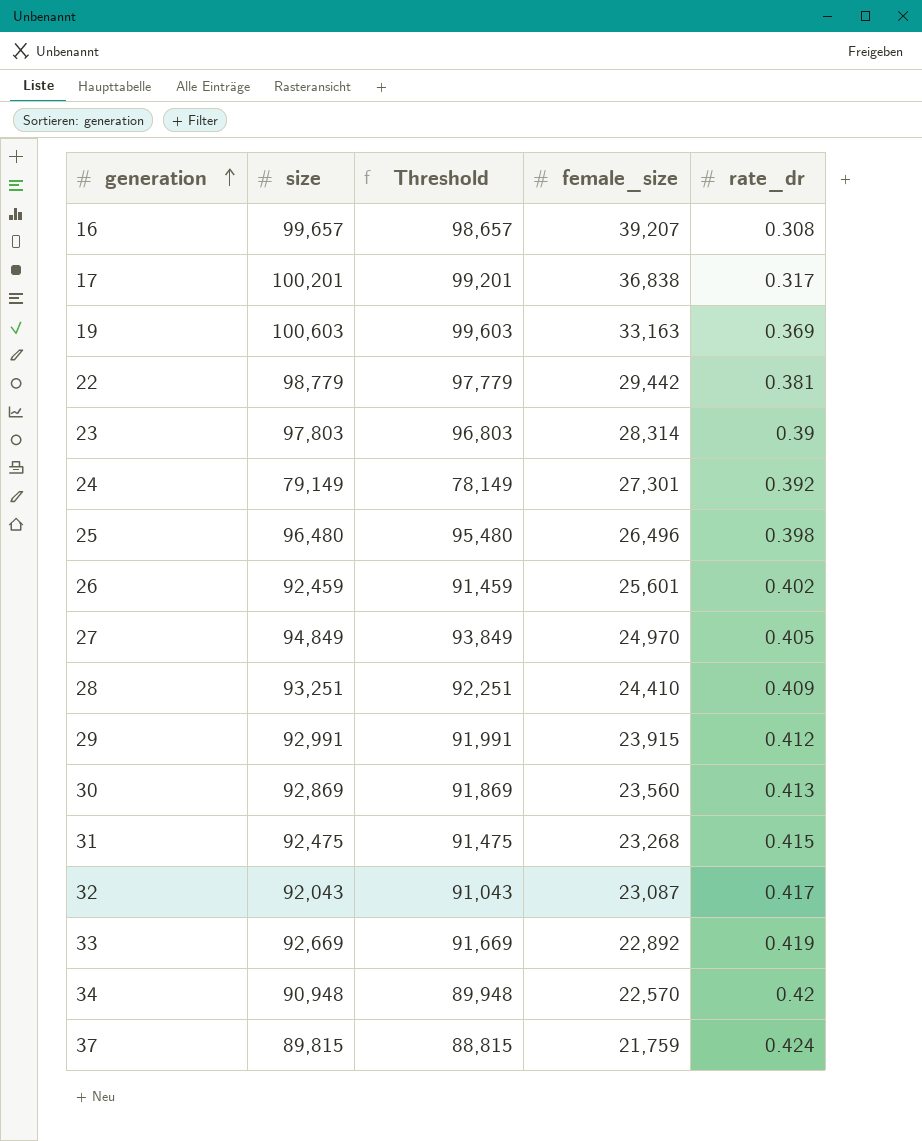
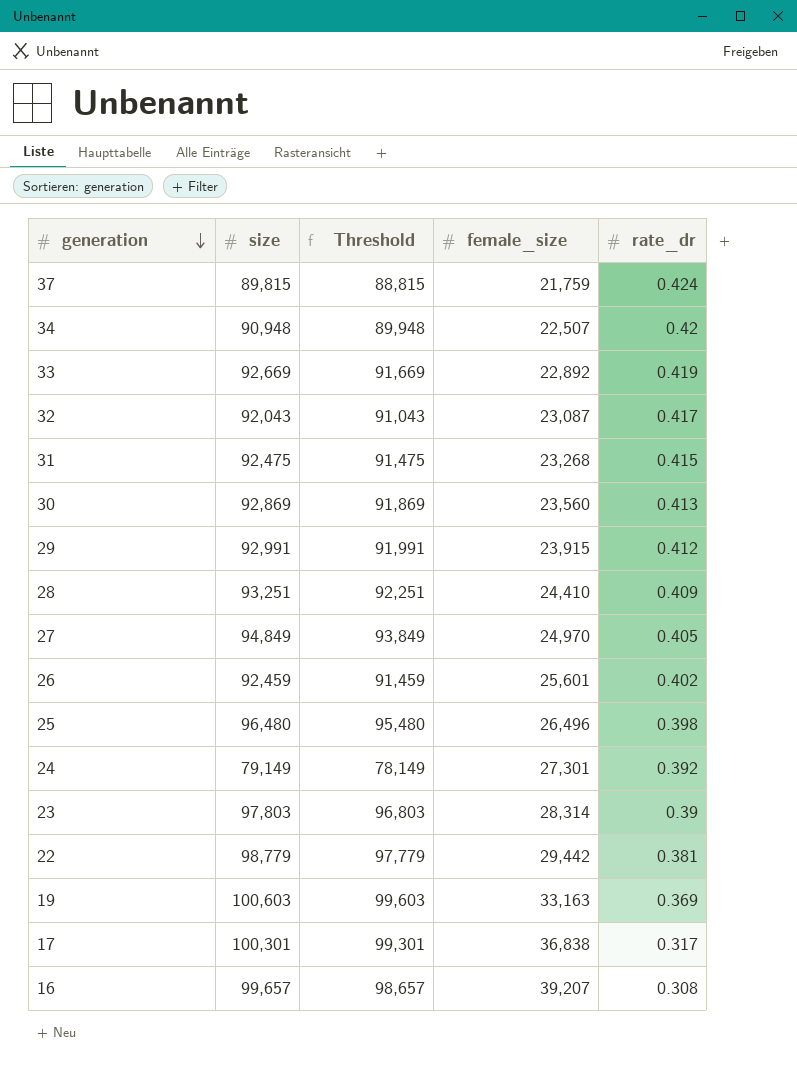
row order: generation ascending -> generation descending
34 | female_size: 22,570 -> 22,507
17 | size: 100,201 -> 100,301
17 | Threshold: 99,201 -> 99,301

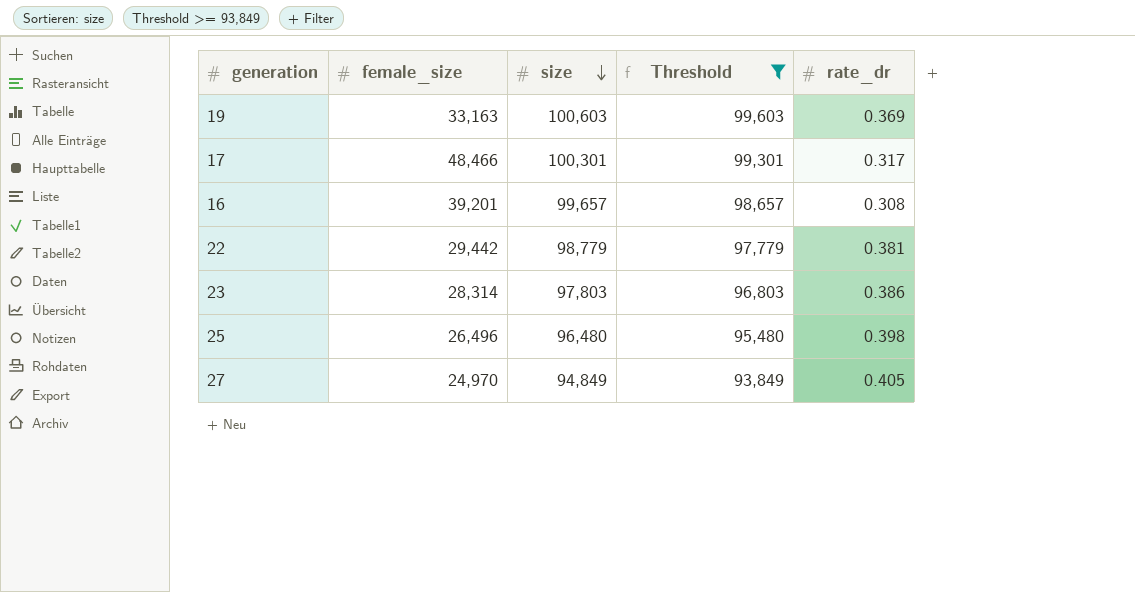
filter: none -> Threshold >= 93,849
row order: generation descending -> size descending
column female_size | position: 4 -> 2
17 | female_size: 36,838 -> 48,466
16 | female_size: 39,207 -> 39,201
23 | rate_dr: 0.39 -> 0.386

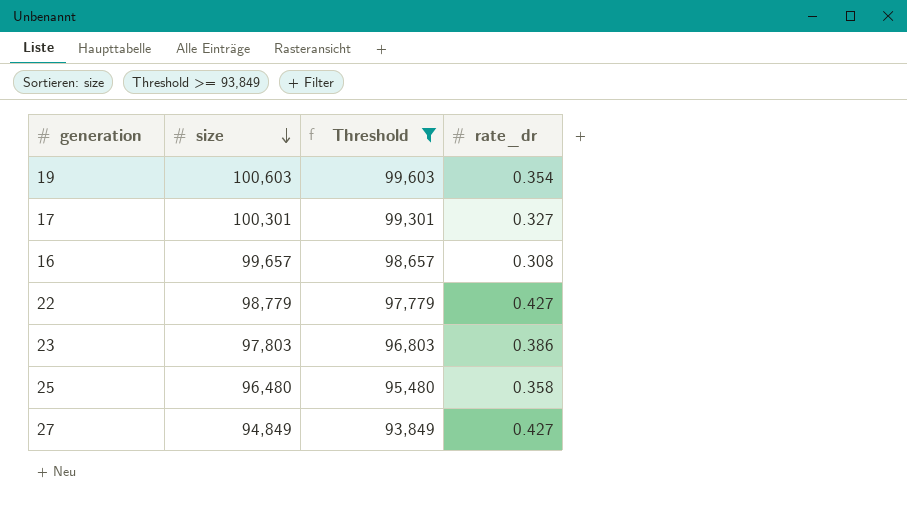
column female_size | position: 2 -> none
19 | rate_dr: 0.369 -> 0.354
17 | rate_dr: 0.317 -> 0.327
22 | rate_dr: 0.381 -> 0.427
25 | rate_dr: 0.398 -> 0.358
27 | rate_dr: 0.405 -> 0.427

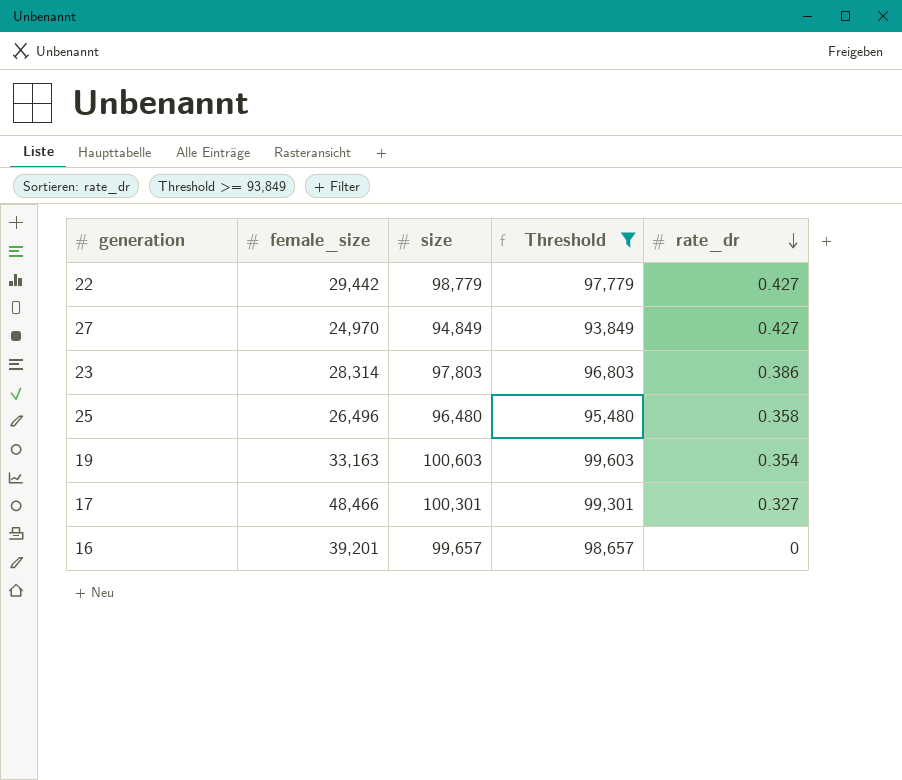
row order: size descending -> rate_dr descending
column female_size | position: none -> 2
16 | rate_dr: 0.308 -> 0

